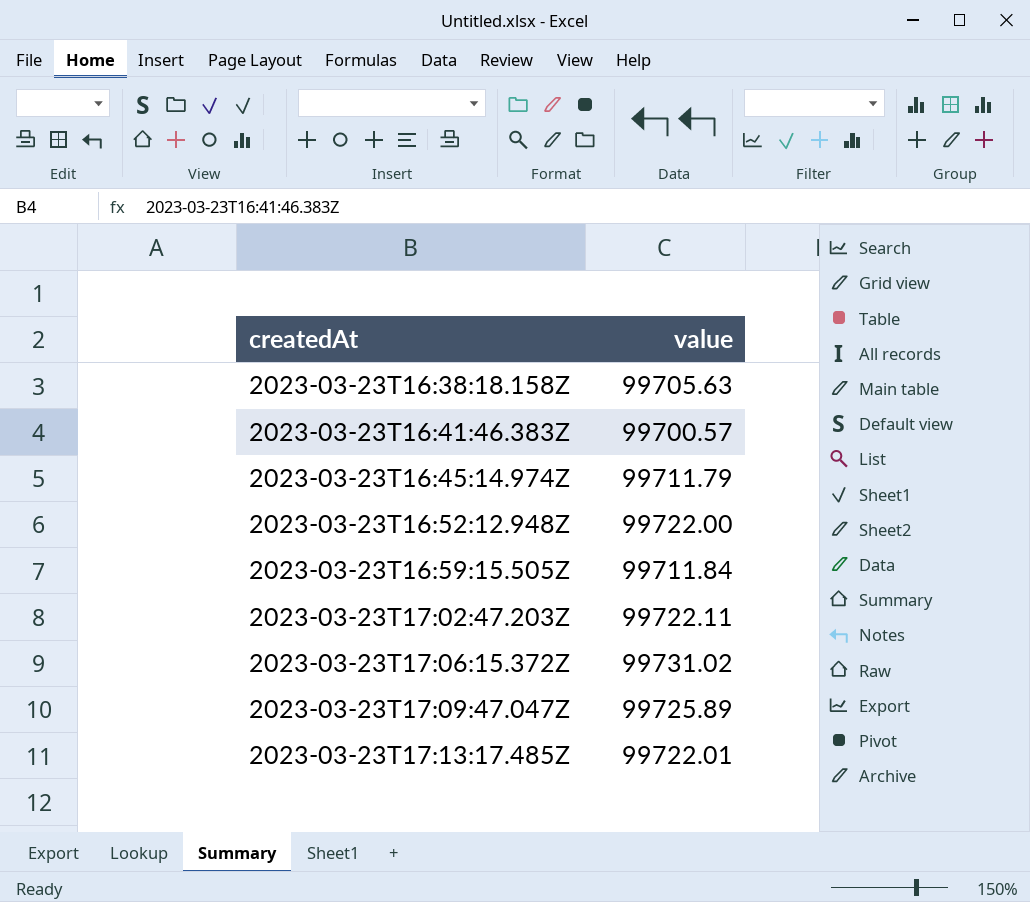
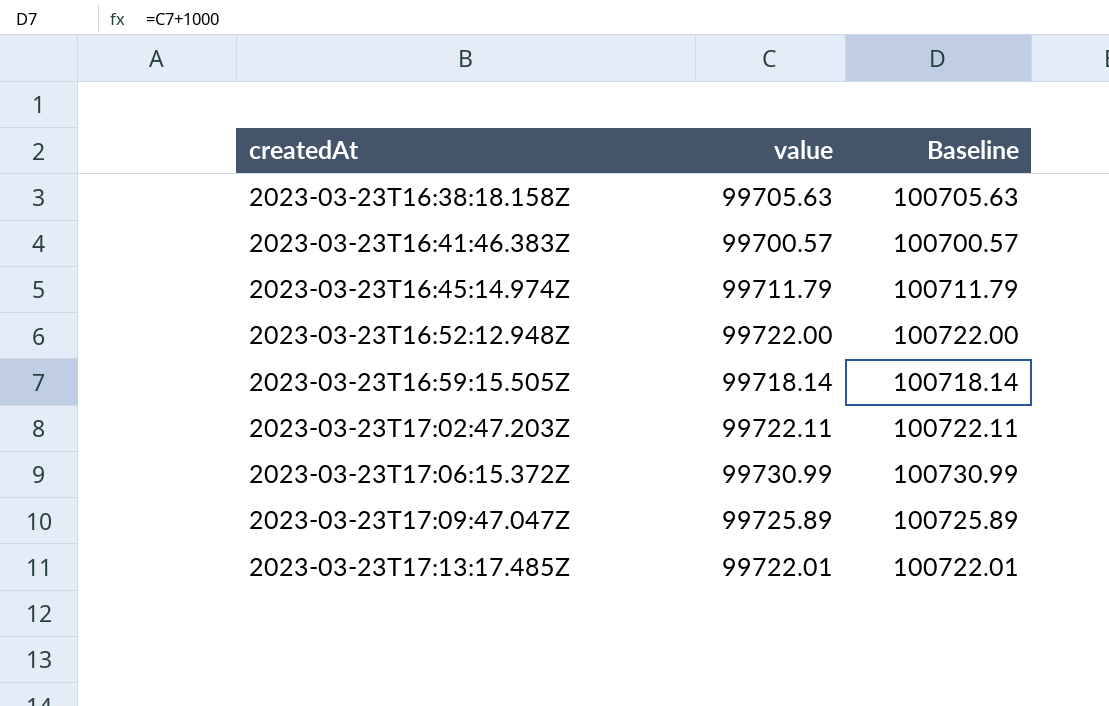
column Baseline | formula: none -> [value] + 1000
2023-03-23T16:59:15.505Z | value: 99711.84 -> 99718.14
2023-03-23T17:06:15.372Z | value: 99731.02 -> 99730.99

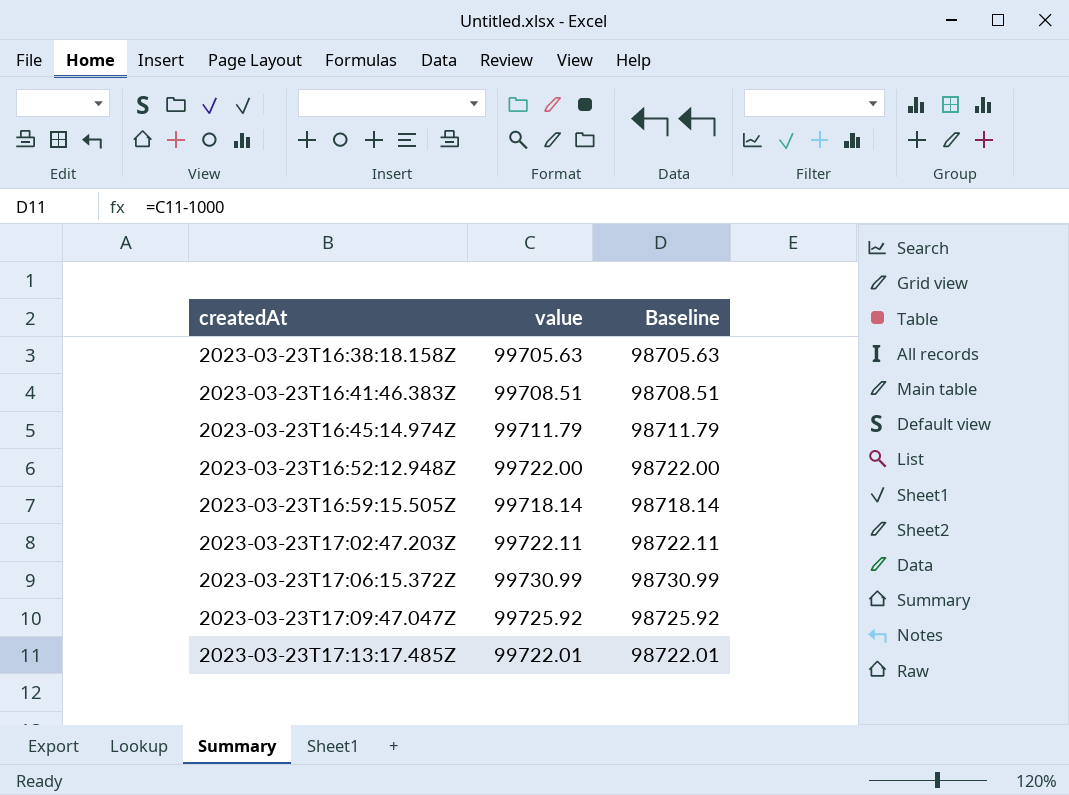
column Baseline | formula: [value] + 1000 -> [value] - 1000
2023-03-23T16:41:46.383Z | value: 99700.57 -> 99708.51
2023-03-23T17:09:47.047Z | value: 99725.89 -> 99725.92

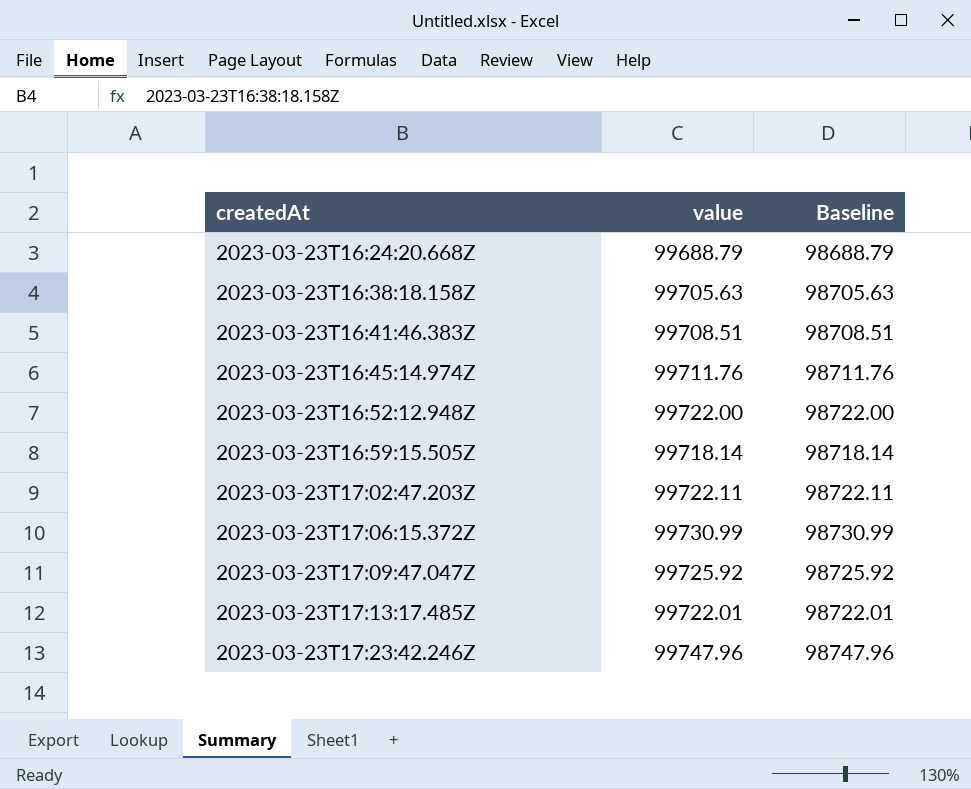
row 2023-03-23T16:24:20.668Z: none -> 99688.79 | 98688.79
2023-03-23T16:45:14.974Z | value: 99711.79 -> 99711.76
2023-03-23T16:45:14.974Z | Baseline: 98711.79 -> 98711.76
row 2023-03-23T17:23:42.246Z: none -> 99747.96 | 98747.96

